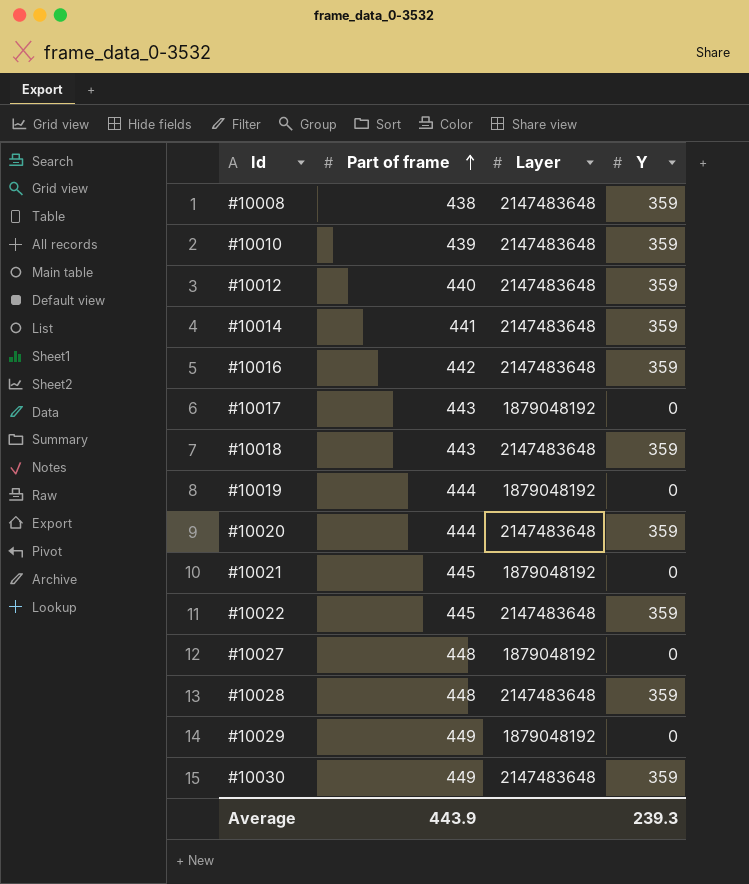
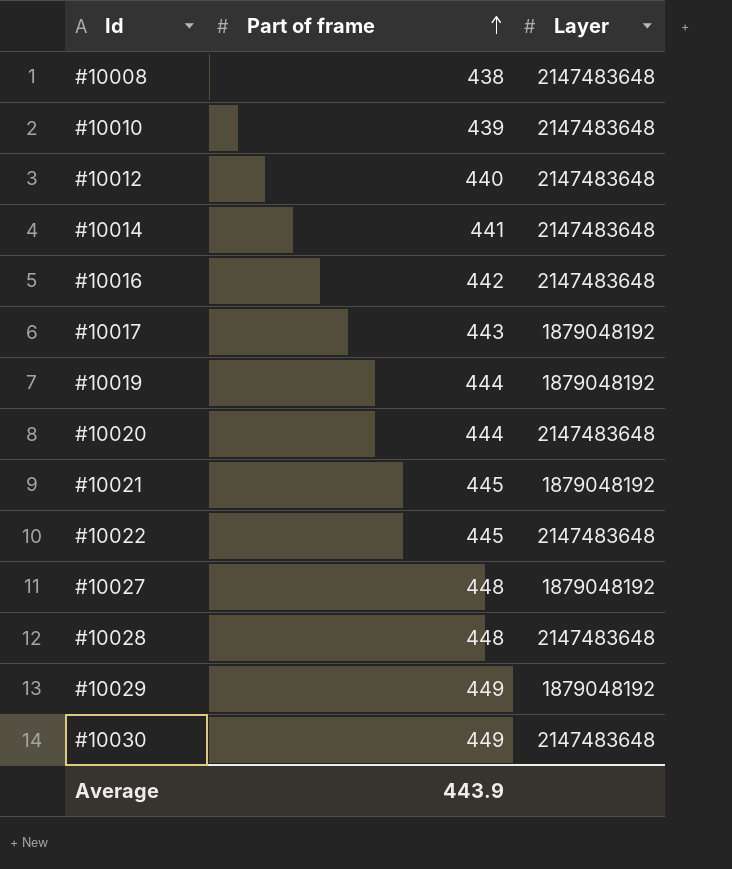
column Y | position: 4 -> none
row #10018: 443 | 2147483648 | 359 -> none

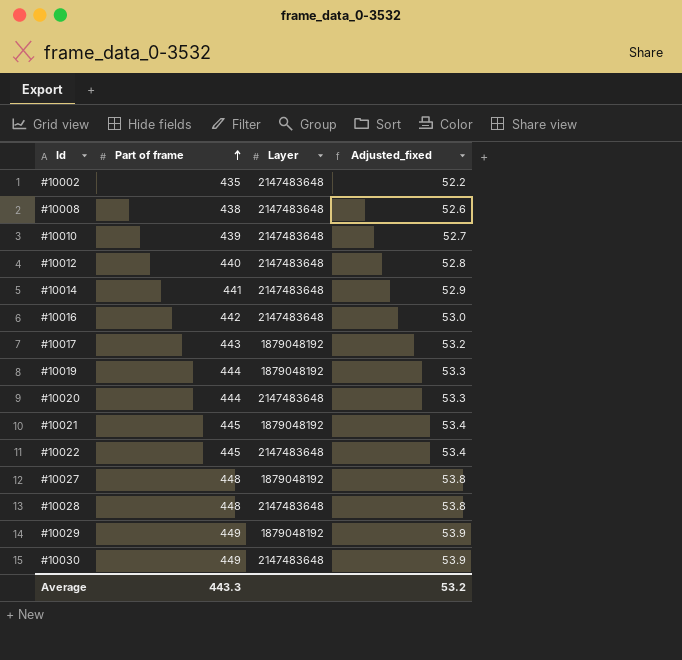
column Adjusted_fixed | formula: none -> [Part of frame] * 0.12
row #10002: none -> 435 | 2147483648 | 52.2
Average | Part of frame: 443.9 -> 443.3

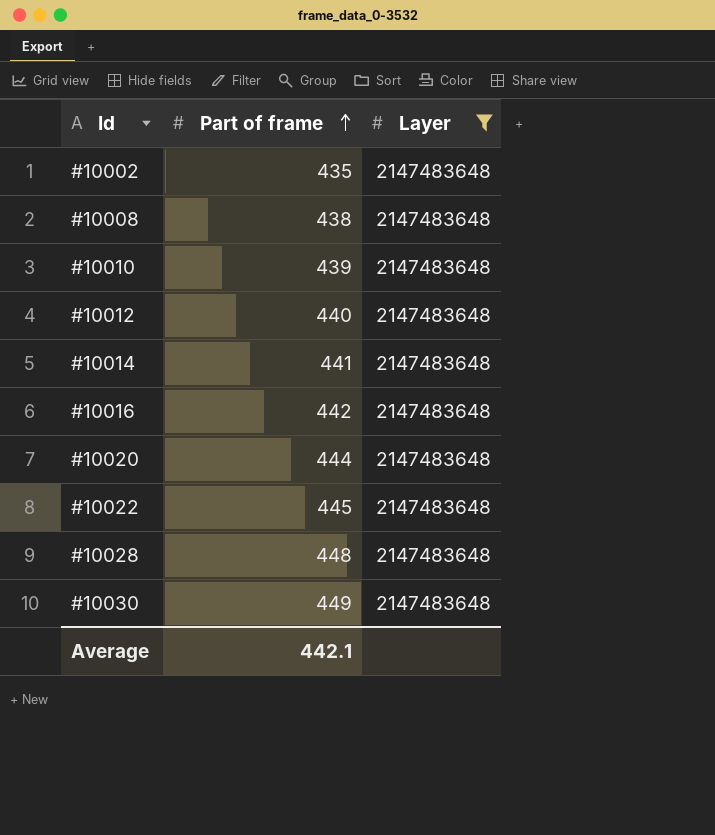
filter: none -> Layer = 2147483648
column Adjusted_fixed | formula: [Part of frame] * 0.12 -> none
Average | Part of frame: 443.3 -> 442.1

